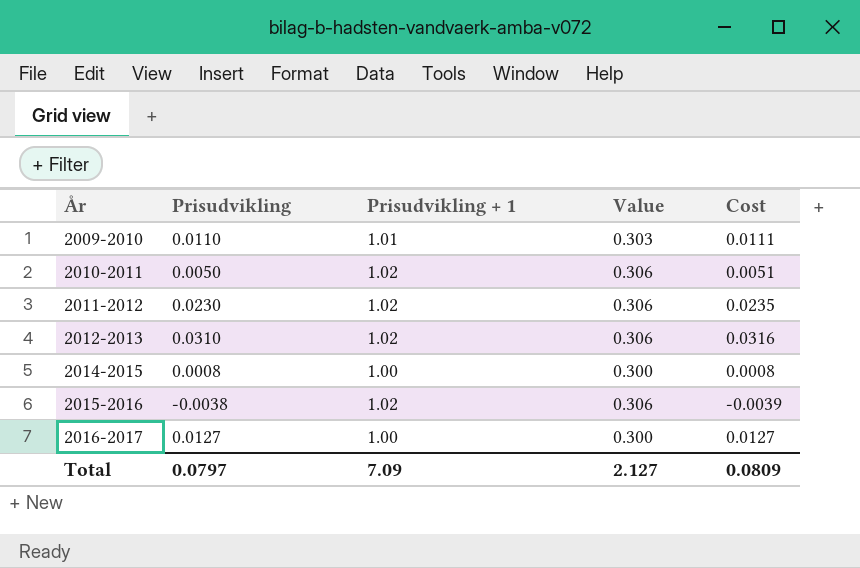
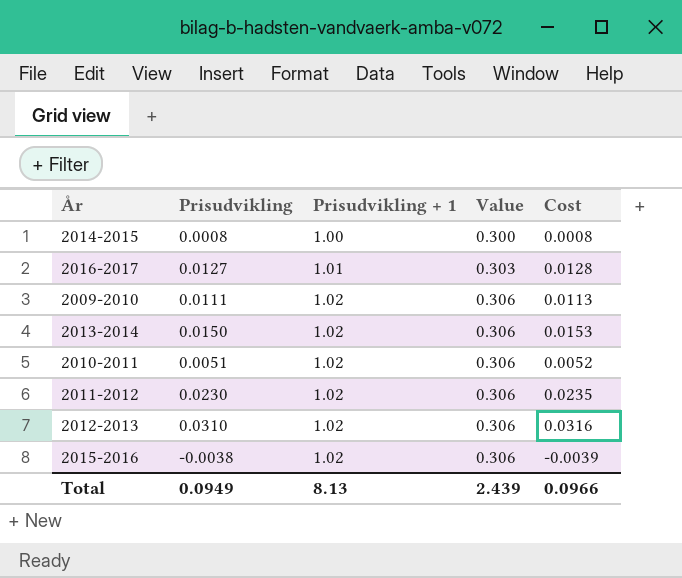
row order: År ascending -> Prisudvikling + 1 ascending
2016-2017 | Prisudvikling + 1: 1.00 -> 1.01
2016-2017 | Value: 0.300 -> 0.303
2016-2017 | Cost: 0.0127 -> 0.0128
2009-2010 | Prisudvikling: 0.0110 -> 0.0111
2009-2010 | Prisudvikling + 1: 1.01 -> 1.02
2009-2010 | Value: 0.303 -> 0.306
2009-2010 | Cost: 0.0111 -> 0.0113
row 2013-2014: none -> 0.0150 | 1.02 | 0.306 | 0.0153
2010-2011 | Prisudvikling: 0.0050 -> 0.0051
2010-2011 | Cost: 0.0051 -> 0.0052
Total | Prisudvikling: 0.0797 -> 0.0949
Total | Prisudvikling + 1: 7.09 -> 8.13
Total | Value: 2.127 -> 2.439
Total | Cost: 0.0809 -> 0.0966

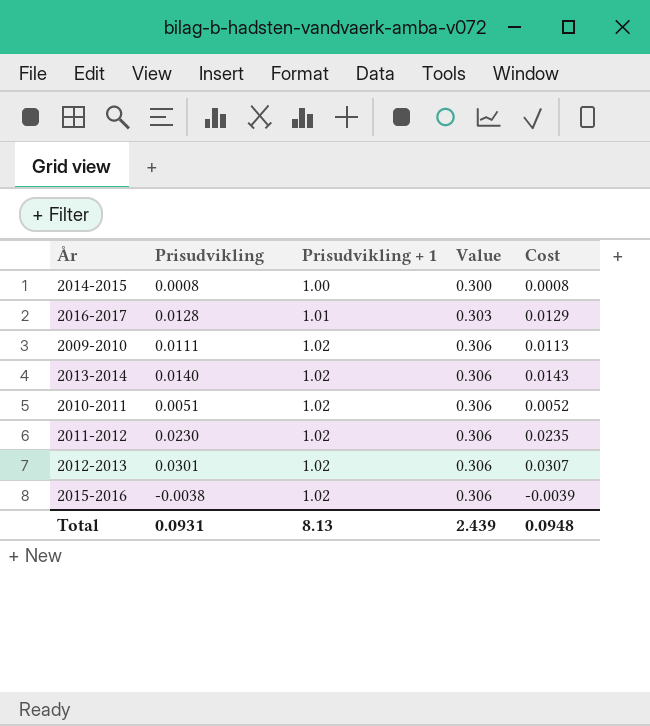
2016-2017 | Prisudvikling: 0.0127 -> 0.0128
2016-2017 | Cost: 0.0128 -> 0.0129
2013-2014 | Prisudvikling: 0.0150 -> 0.0140
2013-2014 | Cost: 0.0153 -> 0.0143
2012-2013 | Prisudvikling: 0.0310 -> 0.0301
2012-2013 | Cost: 0.0316 -> 0.0307
Total | Prisudvikling: 0.0949 -> 0.0931
Total | Cost: 0.0966 -> 0.0948

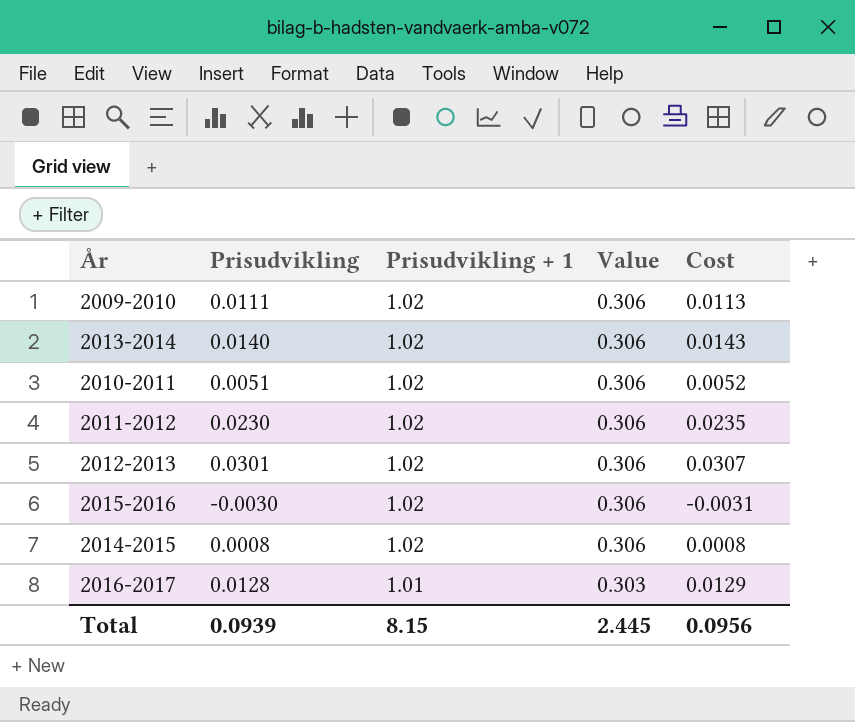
row order: Prisudvikling + 1 ascending -> Prisudvikling + 1 descending
2015-2016 | Prisudvikling: -0.0038 -> -0.0030
2015-2016 | Cost: -0.0039 -> -0.0031
2014-2015 | Prisudvikling + 1: 1.00 -> 1.02
2014-2015 | Value: 0.300 -> 0.306
Total | Prisudvikling: 0.0931 -> 0.0939
Total | Prisudvikling + 1: 8.13 -> 8.15
Total | Value: 2.439 -> 2.445
Total | Cost: 0.0948 -> 0.0956

